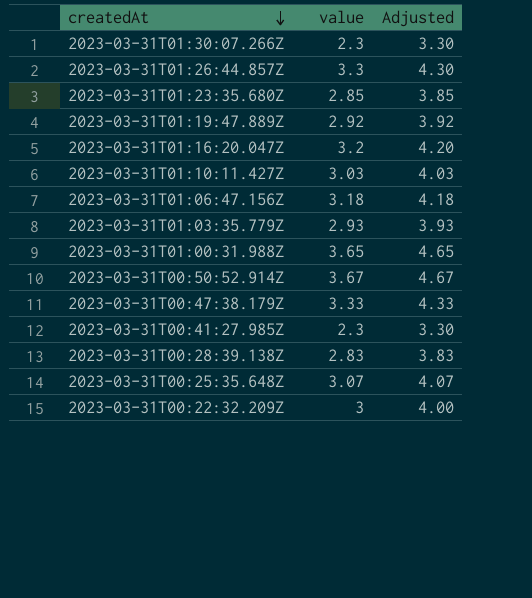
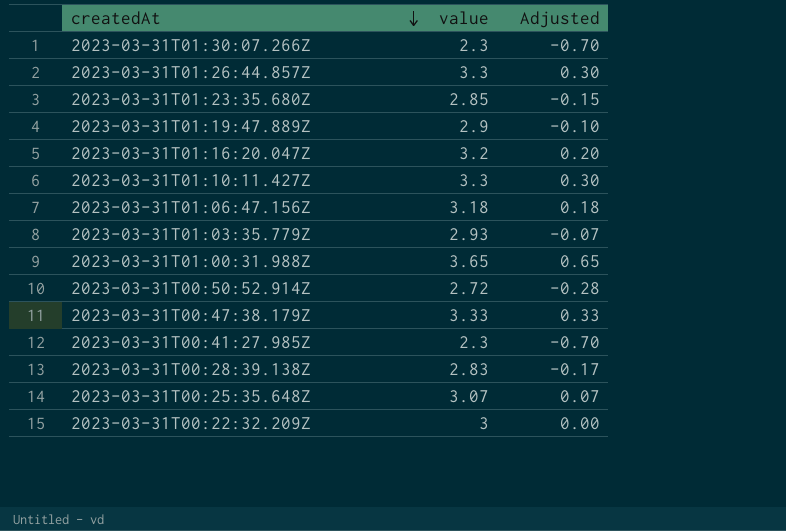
column Adjusted | formula: [value] + 1 -> [value] - 3
2023-03-31T01:19:47.889Z | value: 2.92 -> 2.9
2023-03-31T01:10:11.427Z | value: 3.03 -> 3.3
2023-03-31T00:50:52.914Z | value: 3.67 -> 2.72

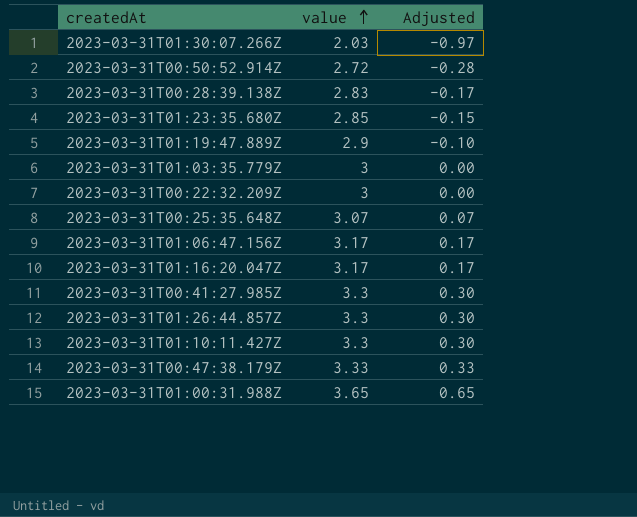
row order: createdAt descending -> value ascending
2023-03-31T01:30:07.266Z | value: 2.3 -> 2.03
2023-03-31T01:30:07.266Z | Adjusted: -0.70 -> -0.97
2023-03-31T01:03:35.779Z | value: 2.93 -> 3
2023-03-31T01:03:35.779Z | Adjusted: -0.07 -> 0.00
2023-03-31T01:06:47.156Z | value: 3.18 -> 3.17
2023-03-31T01:06:47.156Z | Adjusted: 0.18 -> 0.17
2023-03-31T01:16:20.047Z | value: 3.2 -> 3.17
2023-03-31T01:16:20.047Z | Adjusted: 0.20 -> 0.17
2023-03-31T00:41:27.985Z | value: 2.3 -> 3.3
2023-03-31T00:41:27.985Z | Adjusted: -0.70 -> 0.30

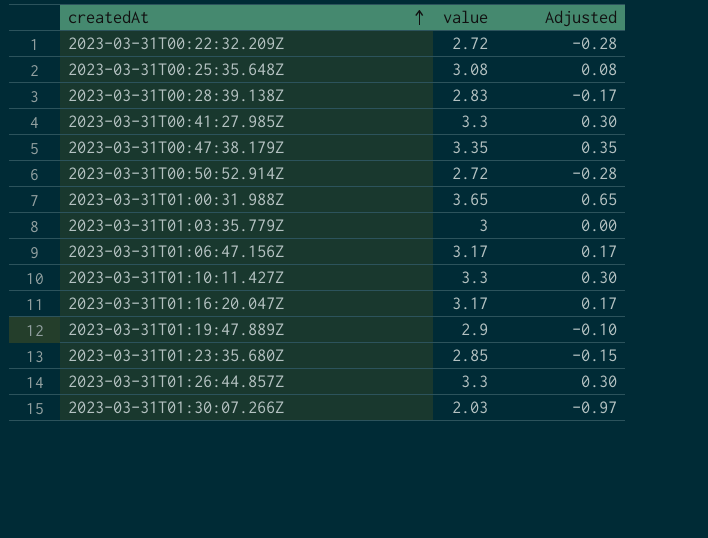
row order: value ascending -> createdAt ascending
2023-03-31T00:22:32.209Z | value: 3 -> 2.72
2023-03-31T00:22:32.209Z | Adjusted: 0.00 -> -0.28
2023-03-31T00:25:35.648Z | value: 3.07 -> 3.08
2023-03-31T00:25:35.648Z | Adjusted: 0.07 -> 0.08
2023-03-31T00:47:38.179Z | value: 3.33 -> 3.35
2023-03-31T00:47:38.179Z | Adjusted: 0.33 -> 0.35

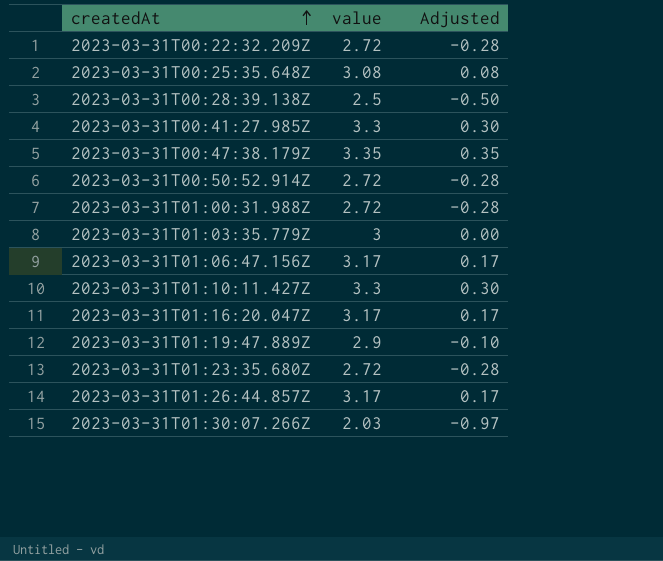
2023-03-31T00:28:39.138Z | value: 2.83 -> 2.5
2023-03-31T00:28:39.138Z | Adjusted: -0.17 -> -0.50
2023-03-31T01:00:31.988Z | value: 3.65 -> 2.72
2023-03-31T01:00:31.988Z | Adjusted: 0.65 -> -0.28
2023-03-31T01:23:35.680Z | value: 2.85 -> 2.72
2023-03-31T01:23:35.680Z | Adjusted: -0.15 -> -0.28
2023-03-31T01:26:44.857Z | value: 3.3 -> 3.17
2023-03-31T01:26:44.857Z | Adjusted: 0.30 -> 0.17

